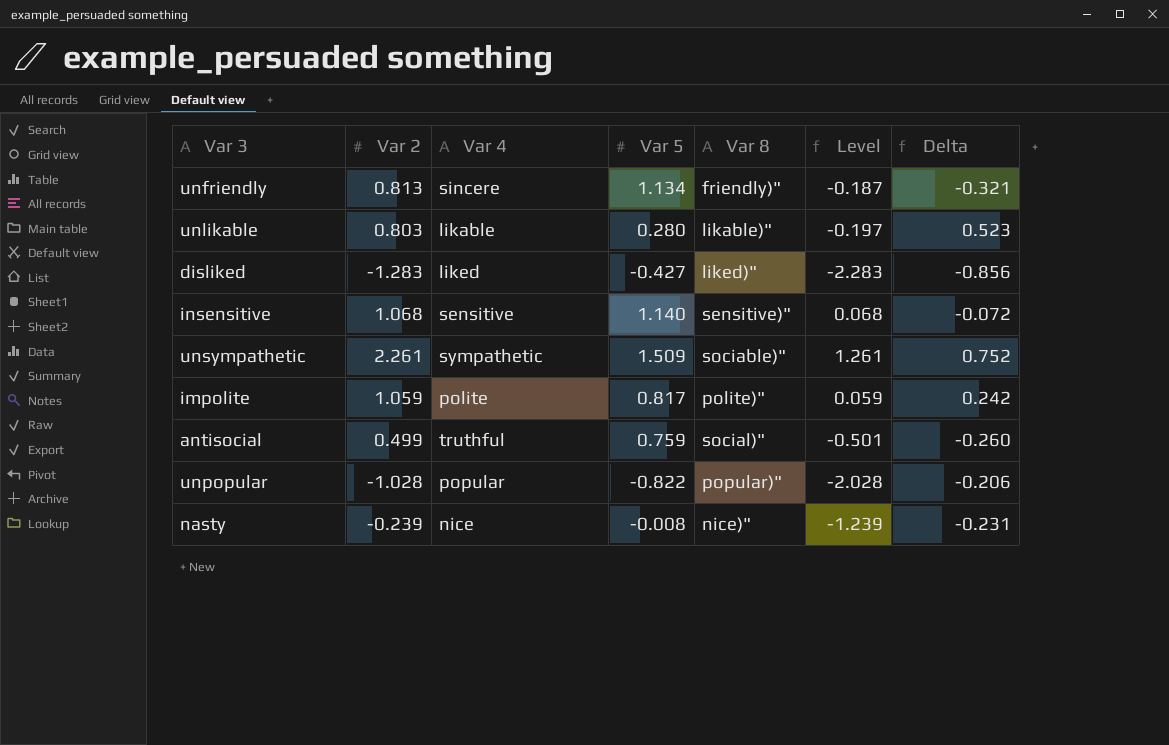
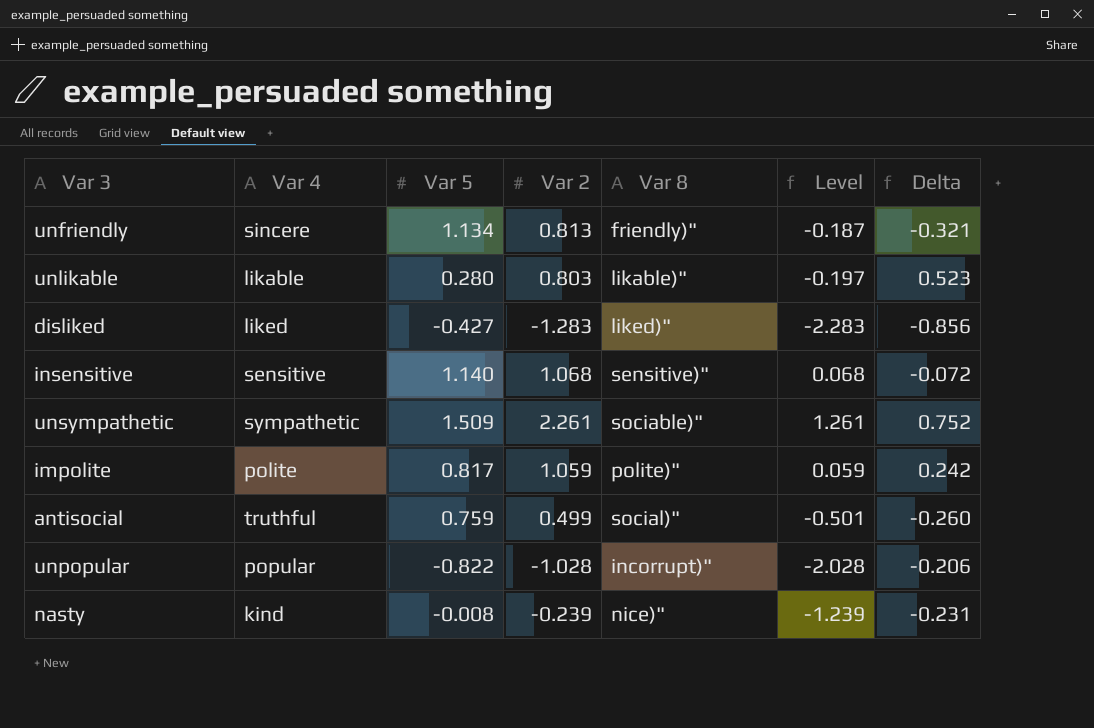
column Var 2 | position: 2 -> 4
unpopular | Var 8: popular)" -> incorrupt)"
nasty | Var 4: nice -> kind

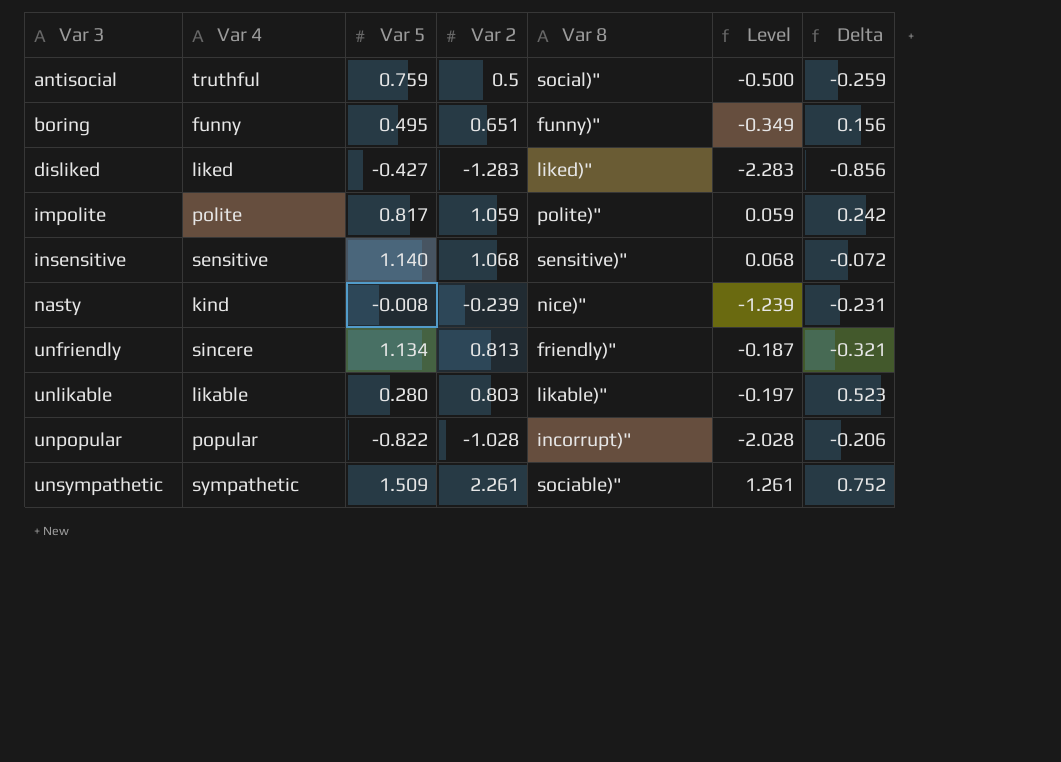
row order: none -> Var 3 ascending
antisocial | Var 2: 0.499 -> 0.5
antisocial | Level: -0.501 -> -0.500
antisocial | Delta: -0.260 -> -0.259
row boring: none -> funny | 0.495 | 0.651 | funny)" | -0.349 | 0.156

